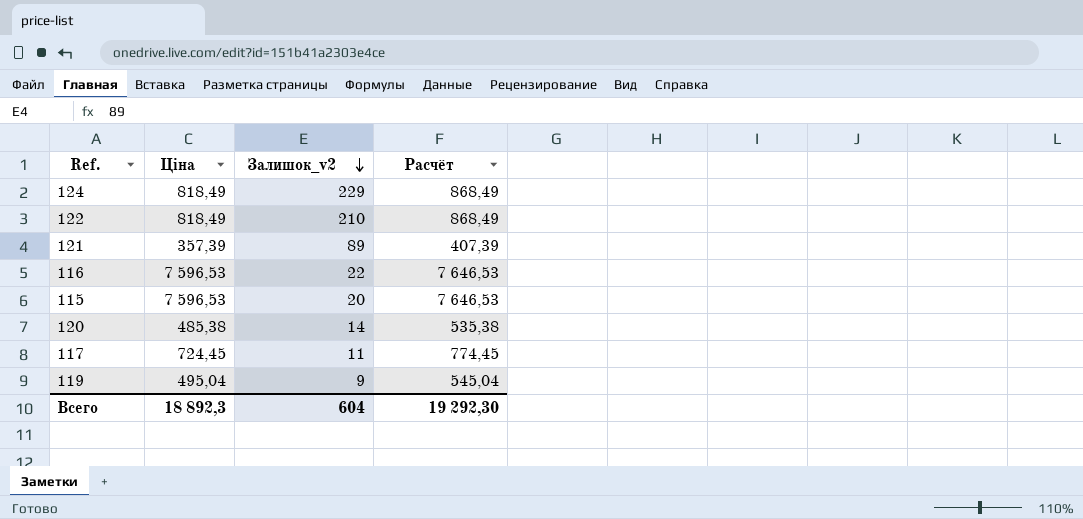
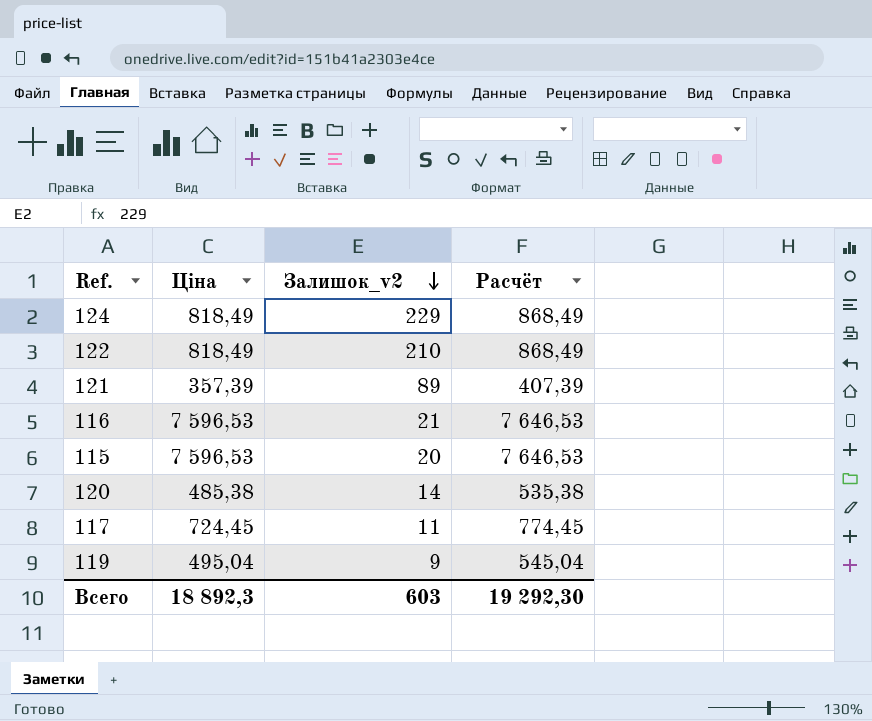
116 | Залишок_v2: 22 -> 21
Всего | Залишок_v2: 604 -> 603

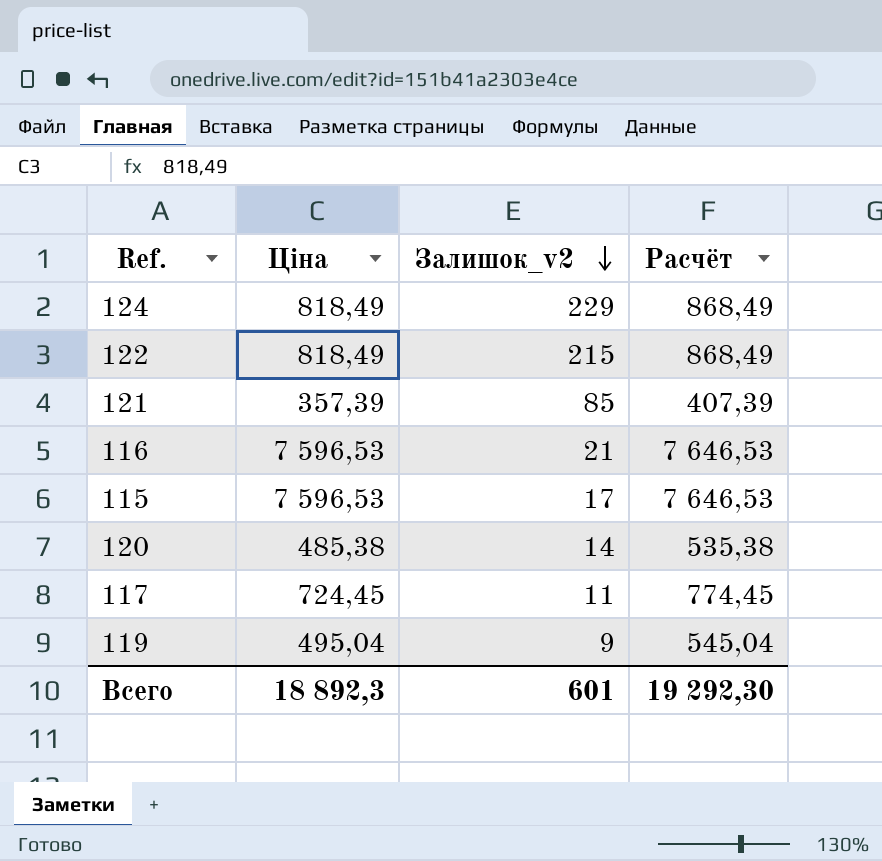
122 | Залишок_v2: 210 -> 215
121 | Залишок_v2: 89 -> 85
115 | Залишок_v2: 20 -> 17
Всего | Залишок_v2: 603 -> 601

